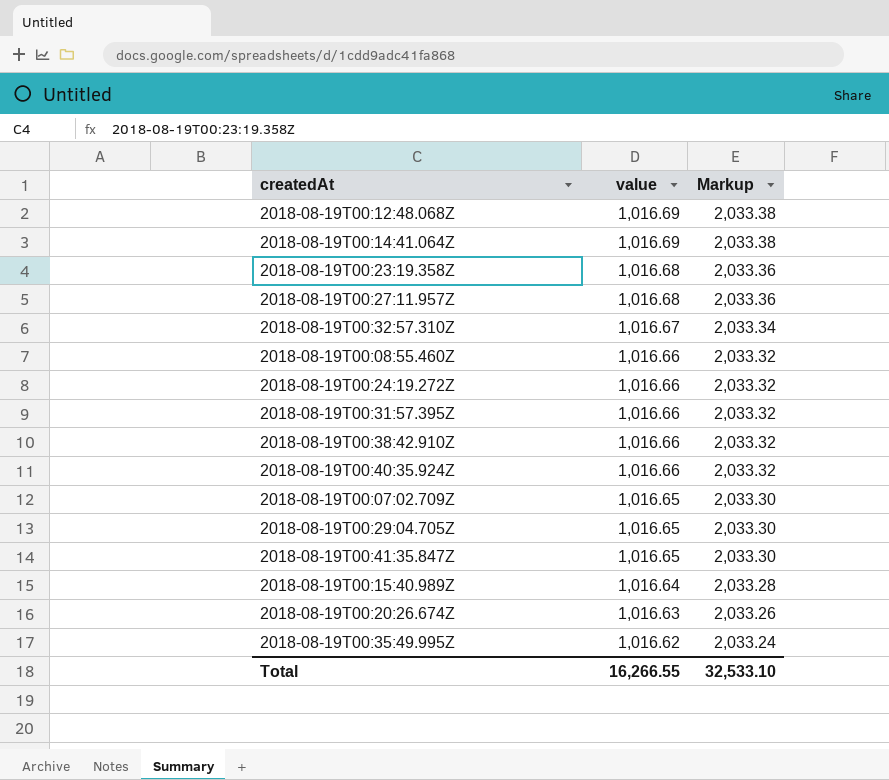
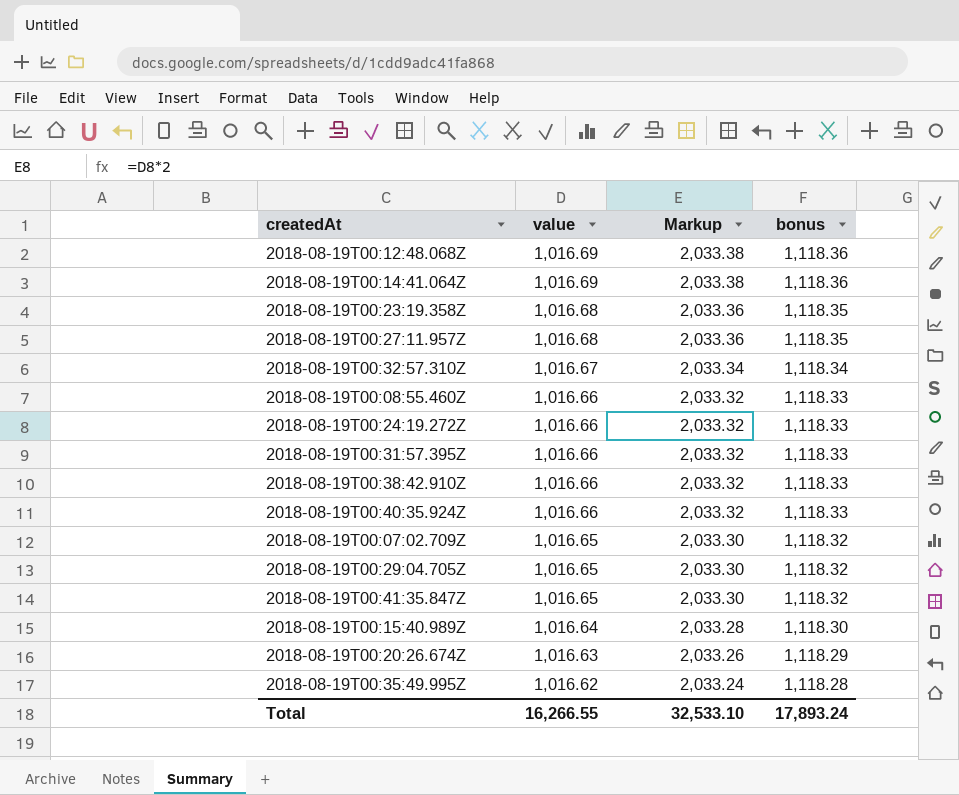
column bonus | formula: none -> [value] * 1.1

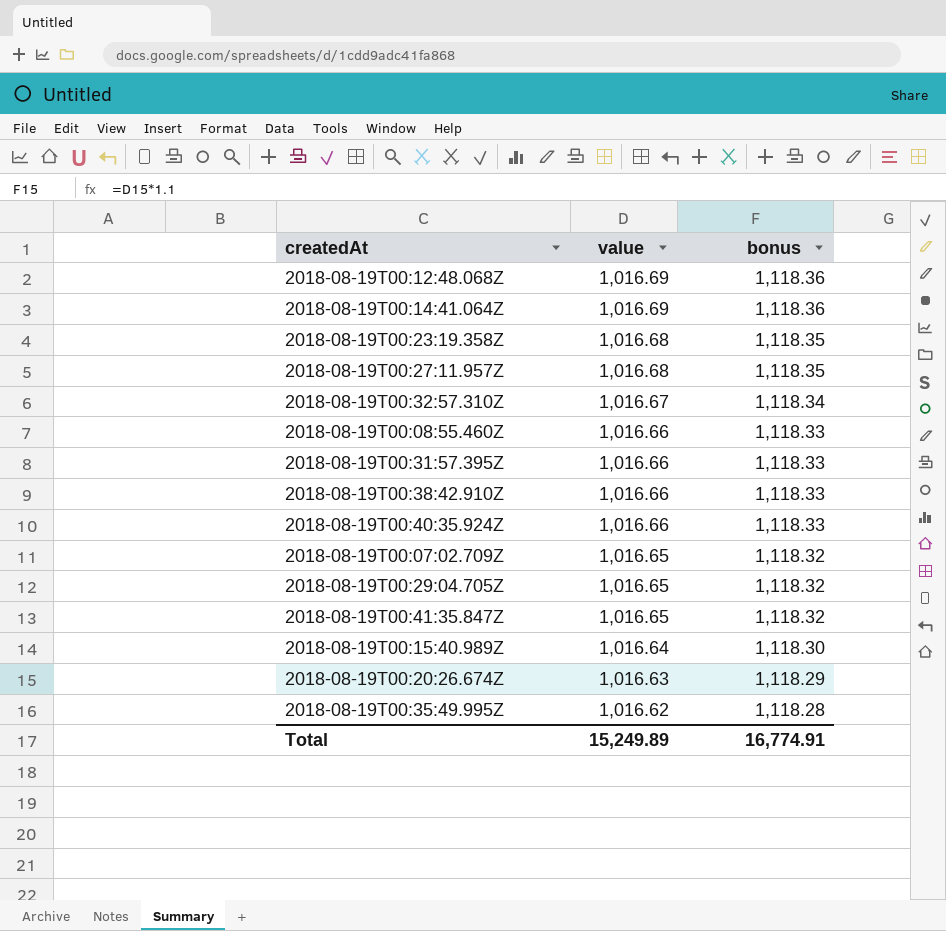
column Markup | formula: [value] * 2 -> none
row 2018-08-19T00:24:19.272Z: 1,016.66 | 2,033.32 | 1,118.33 -> none
Total | value: 16,266.55 -> 15,249.89
Total | bonus: 17,893.24 -> 16,774.91

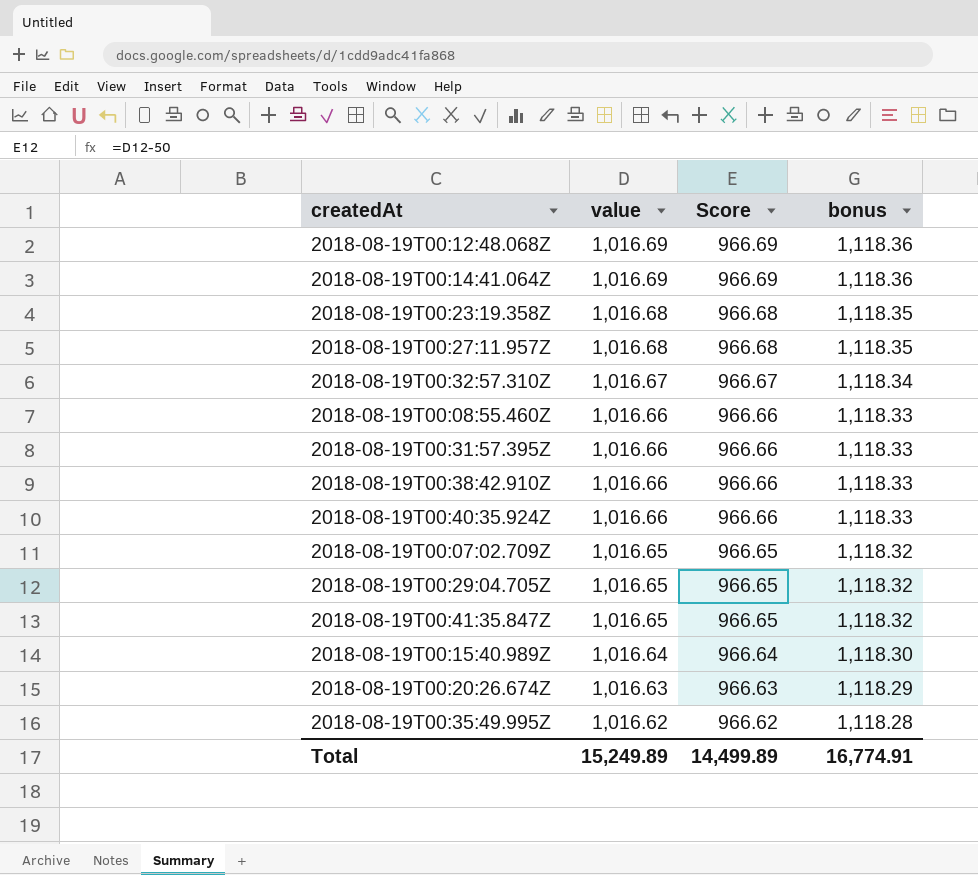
column Score | formula: none -> [value] - 50

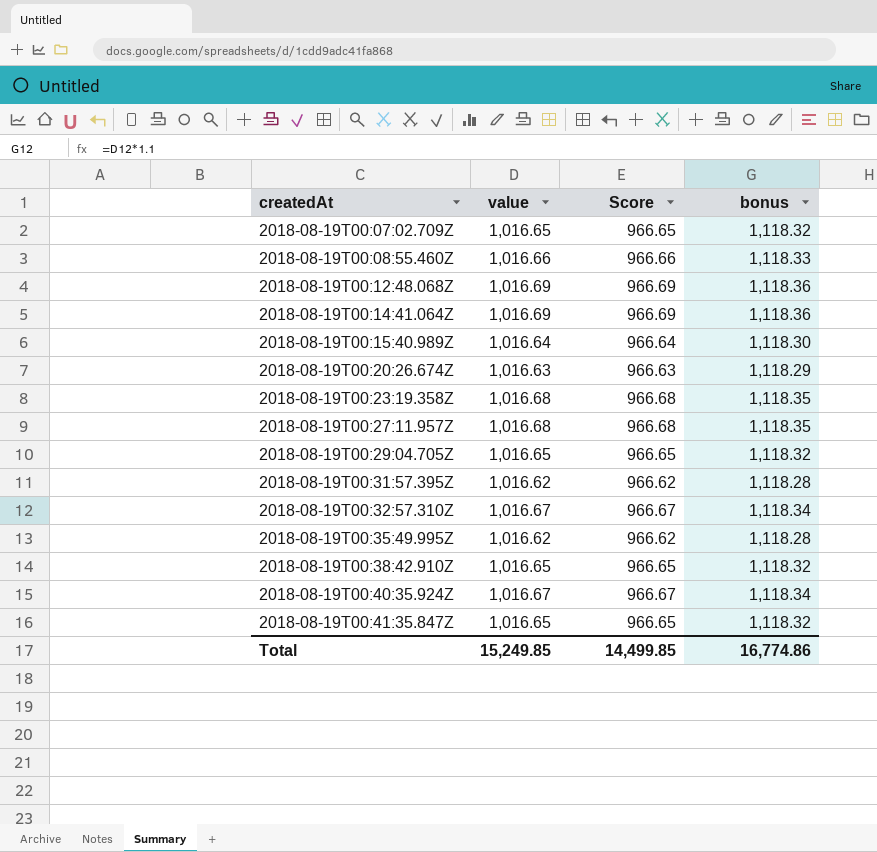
row order: value descending -> createdAt ascending
2018-08-19T00:31:57.395Z | value: 1,016.66 -> 1,016.62
2018-08-19T00:31:57.395Z | Score: 966.66 -> 966.62
2018-08-19T00:31:57.395Z | bonus: 1,118.33 -> 1,118.28
2018-08-19T00:38:42.910Z | value: 1,016.66 -> 1,016.65
2018-08-19T00:38:42.910Z | Score: 966.66 -> 966.65
2018-08-19T00:38:42.910Z | bonus: 1,118.33 -> 1,118.32
2018-08-19T00:40:35.924Z | value: 1,016.66 -> 1,016.67
2018-08-19T00:40:35.924Z | Score: 966.66 -> 966.67
2018-08-19T00:40:35.924Z | bonus: 1,118.33 -> 1,118.34
Total | value: 15,249.89 -> 15,249.85
Total | Score: 14,499.89 -> 14,499.85
Total | bonus: 16,774.91 -> 16,774.86

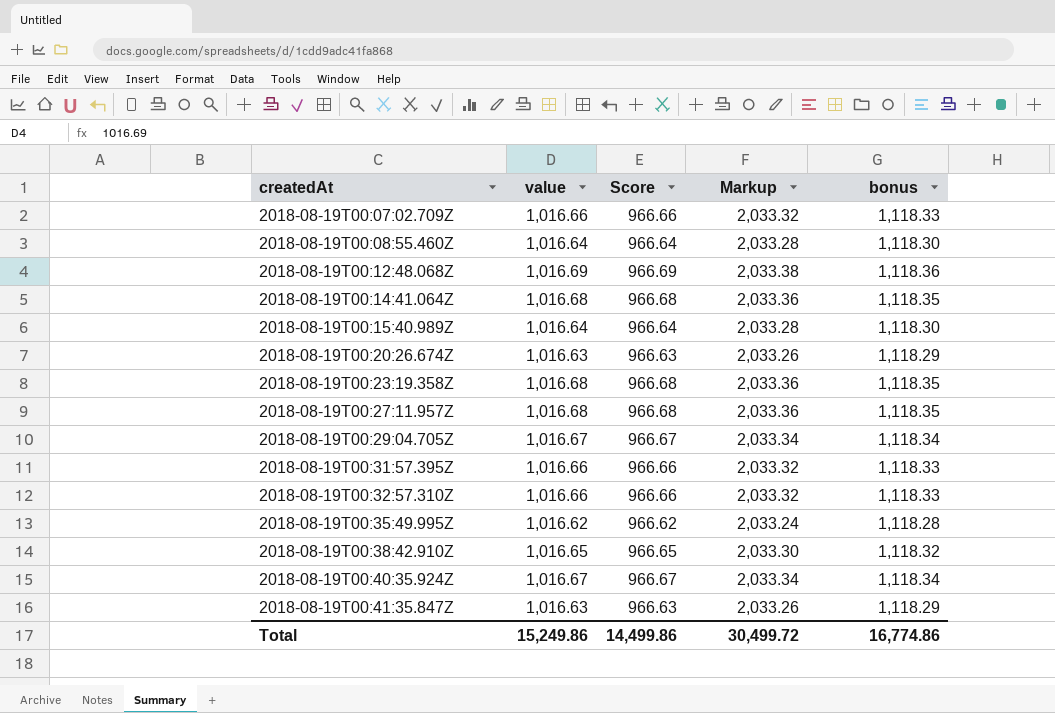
column Markup | formula: none -> [value] * 2
2018-08-19T00:07:02.709Z | value: 1,016.65 -> 1,016.66
2018-08-19T00:07:02.709Z | Score: 966.65 -> 966.66
2018-08-19T00:07:02.709Z | bonus: 1,118.32 -> 1,118.33
2018-08-19T00:08:55.460Z | value: 1,016.66 -> 1,016.64
2018-08-19T00:08:55.460Z | Score: 966.66 -> 966.64
2018-08-19T00:08:55.460Z | bonus: 1,118.33 -> 1,118.30
2018-08-19T00:14:41.064Z | value: 1,016.69 -> 1,016.68
2018-08-19T00:14:41.064Z | Score: 966.69 -> 966.68
2018-08-19T00:14:41.064Z | bonus: 1,118.36 -> 1,118.35
2018-08-19T00:29:04.705Z | value: 1,016.65 -> 1,016.67
2018-08-19T00:29:04.705Z | Score: 966.65 -> 966.67
2018-08-19T00:29:04.705Z | bonus: 1,118.32 -> 1,118.34
2018-08-19T00:31:57.395Z | value: 1,016.62 -> 1,016.66
2018-08-19T00:31:57.395Z | Score: 966.62 -> 966.66
2018-08-19T00:31:57.395Z | bonus: 1,118.28 -> 1,118.33
2018-08-19T00:32:57.310Z | value: 1,016.67 -> 1,016.66
2018-08-19T00:32:57.310Z | Score: 966.67 -> 966.66
2018-08-19T00:32:57.310Z | bonus: 1,118.34 -> 1,118.33
2018-08-19T00:41:35.847Z | value: 1,016.65 -> 1,016.63
2018-08-19T00:41:35.847Z | Score: 966.65 -> 966.63
2018-08-19T00:41:35.847Z | bonus: 1,118.32 -> 1,118.29
Total | value: 15,249.85 -> 15,249.86
Total | Score: 14,499.85 -> 14,499.86

